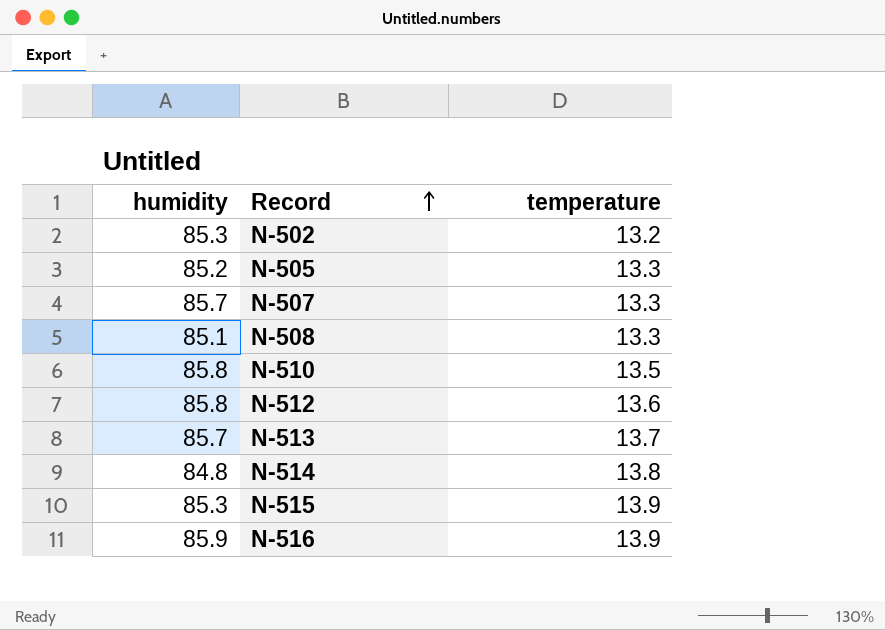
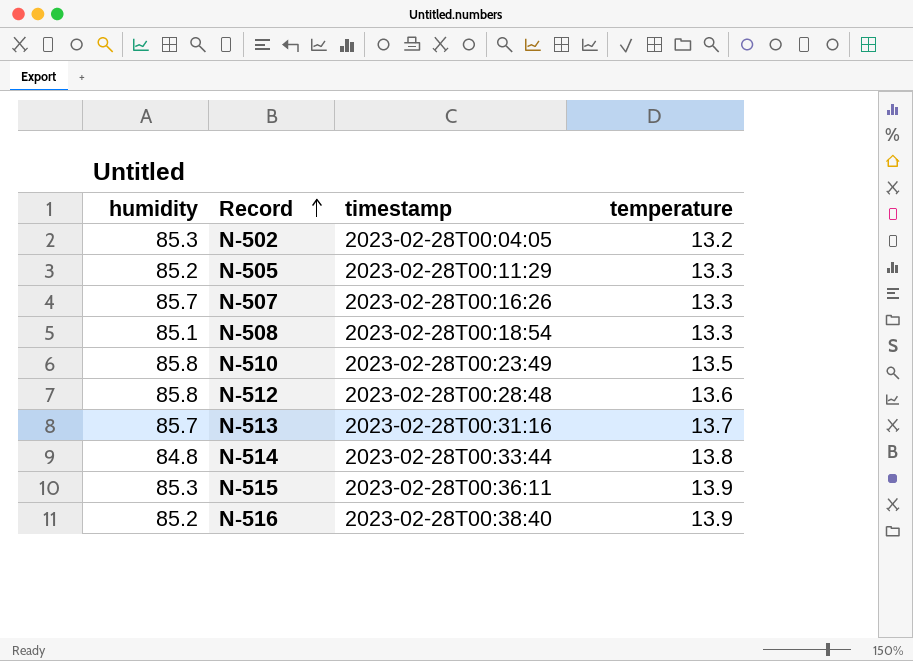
column timestamp | position: none -> 3
N-516 | humidity: 85.9 -> 85.2

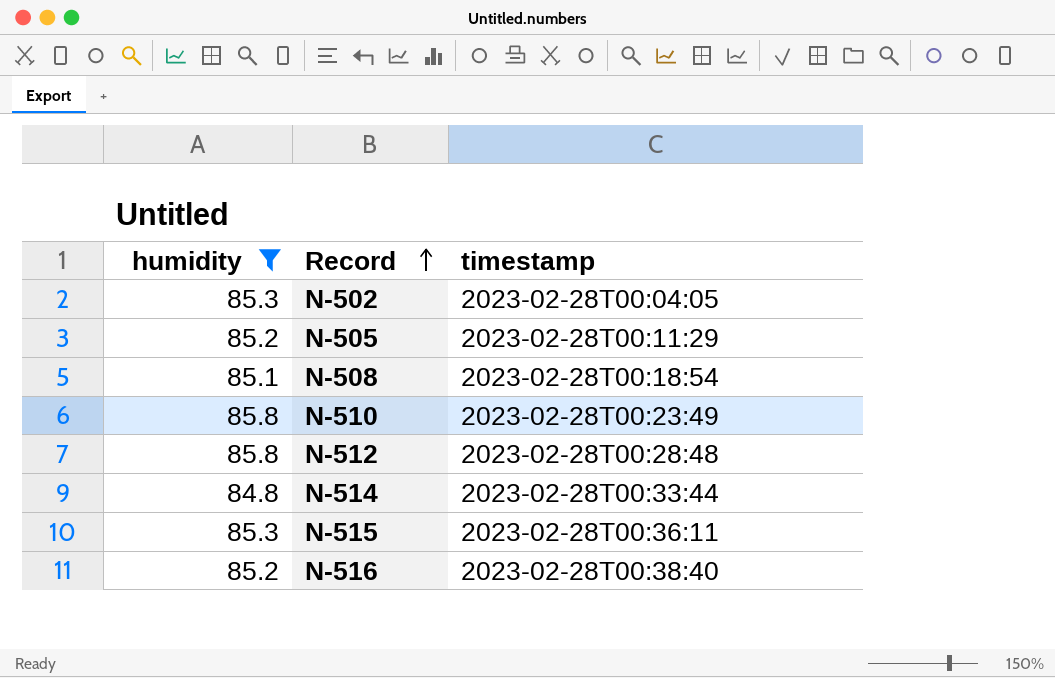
filter: none -> humidity != 85.7
column temperature | position: 4 -> none

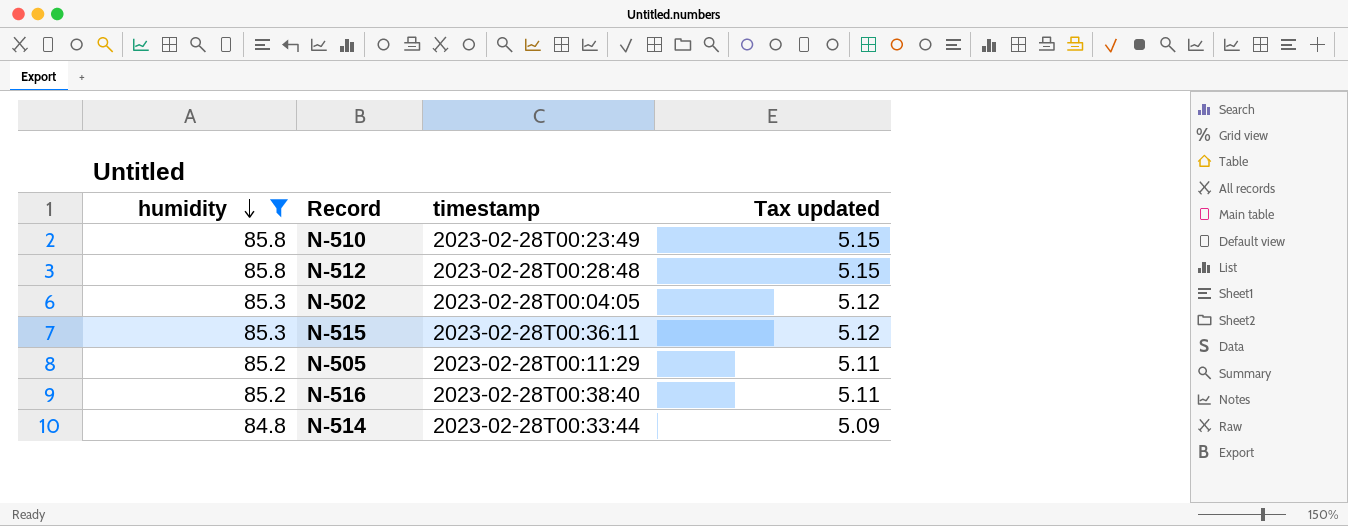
row order: Record ascending -> humidity descending
column Tax updated | formula: none -> [humidity] * 0.06
row N-508: 85.1 | 2023-02-28T00:18:54 -> none

